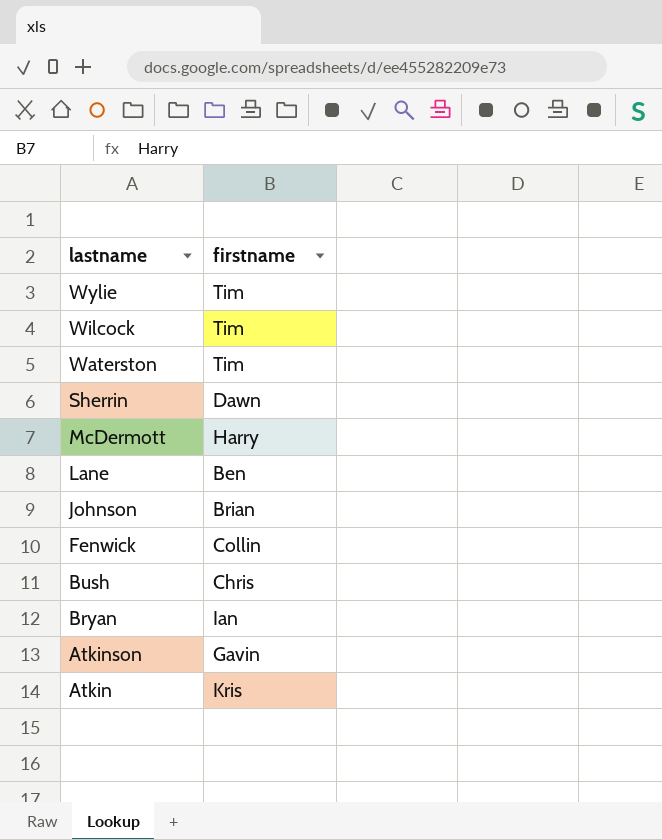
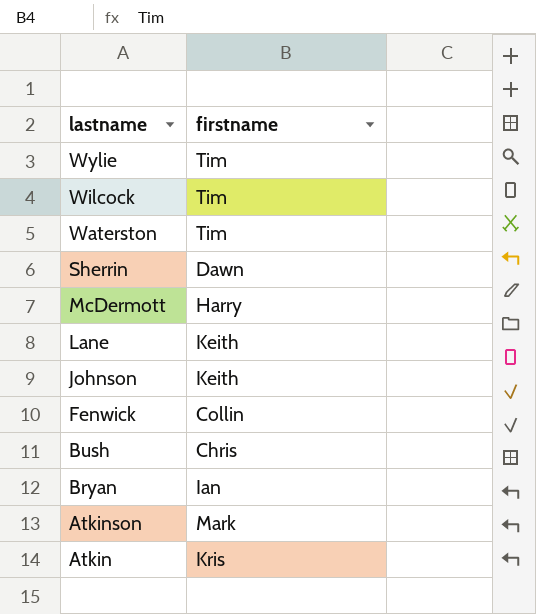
Lane | firstname: Ben -> Keith
Johnson | firstname: Brian -> Keith
Atkinson | firstname: Gavin -> Mark

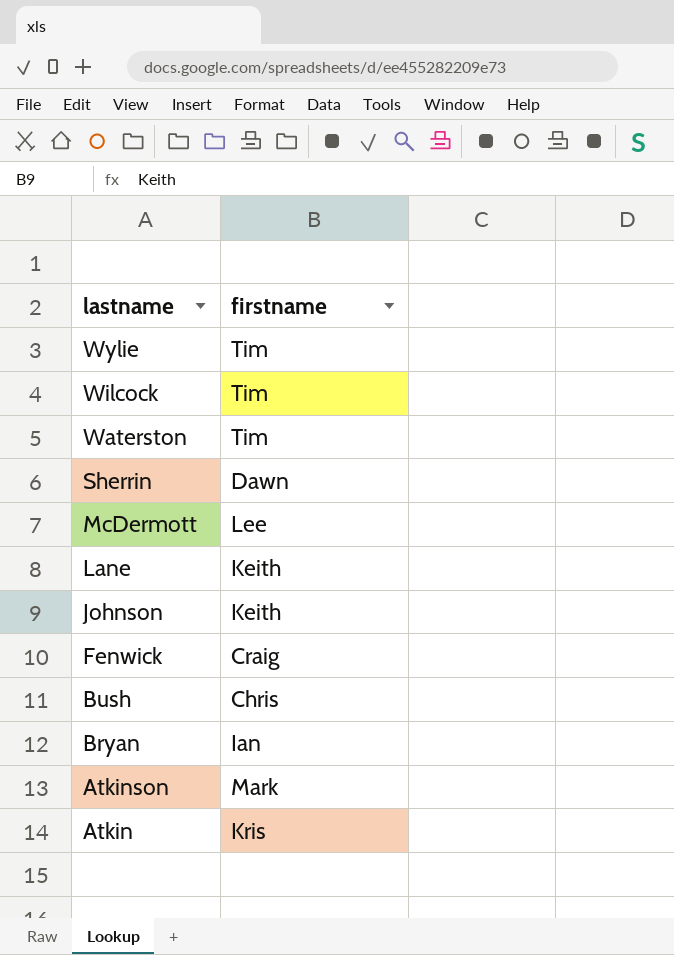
McDermott | firstname: Harry -> Lee
Fenwick | firstname: Collin -> Craig

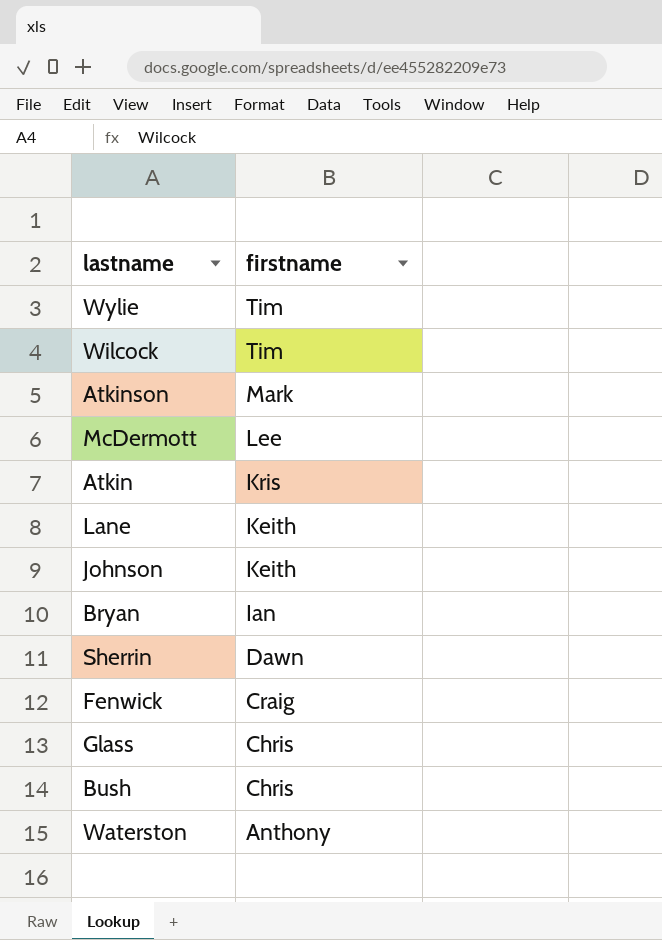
row order: lastname descending -> firstname descending
row Glass: none -> Chris
Waterston | firstname: Tim -> Anthony

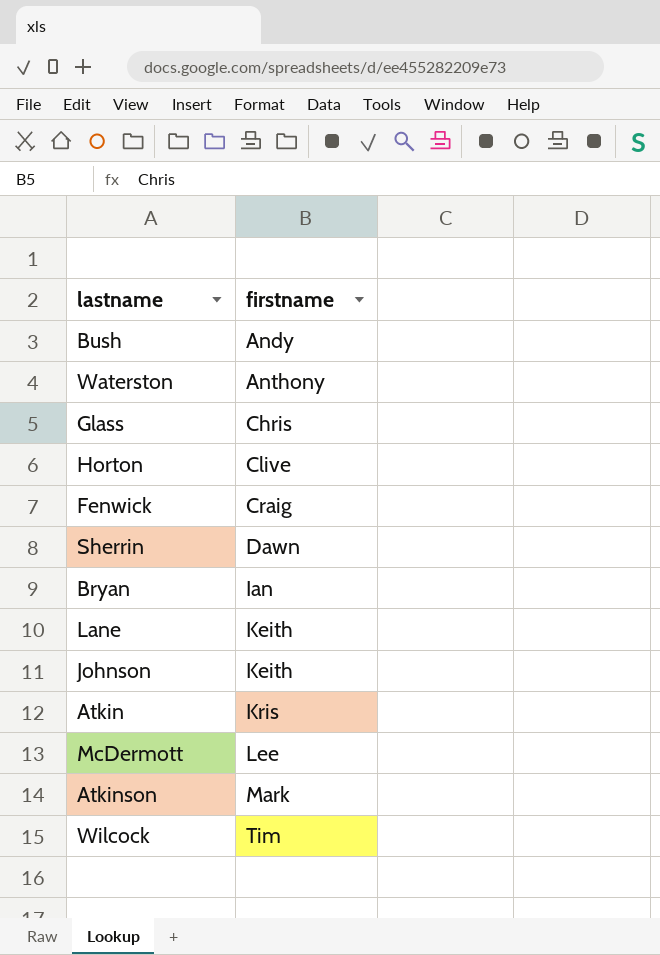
row order: firstname descending -> firstname ascending
row Wylie: Tim -> none
Bush | firstname: Chris -> Andy
row Horton: none -> Clive

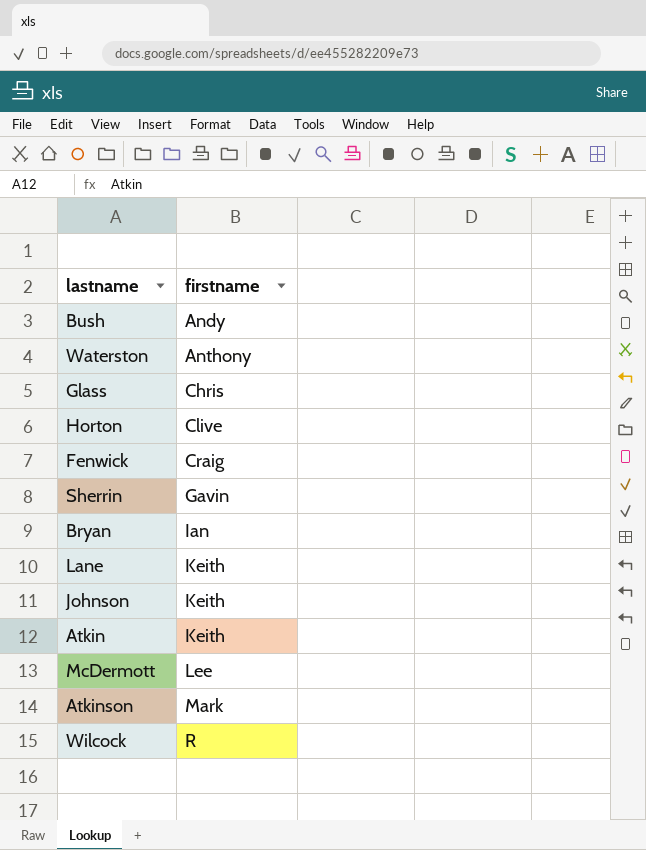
Sherrin | firstname: Dawn -> Gavin
Atkin | firstname: Kris -> Keith
Wilcock | firstname: Tim -> R

